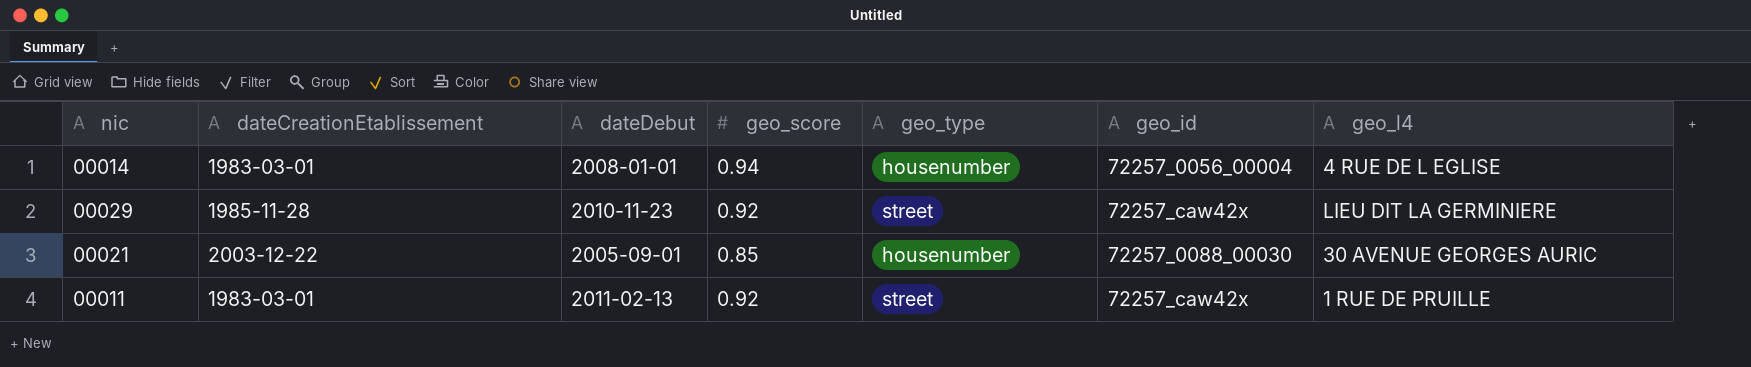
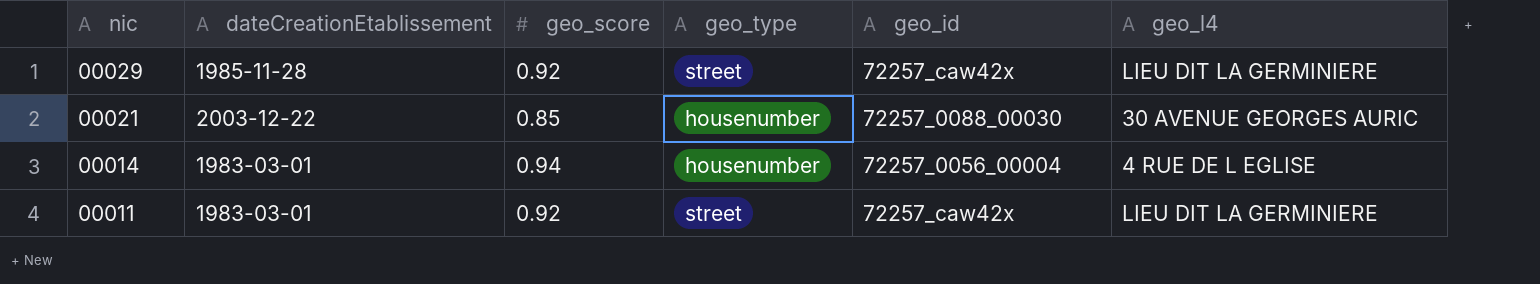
row order: none -> nic descending
column dateDebut | position: 3 -> none
00011 | geo_l4: 1 RUE DE PRUILLE -> LIEU DIT LA GERMINIERE

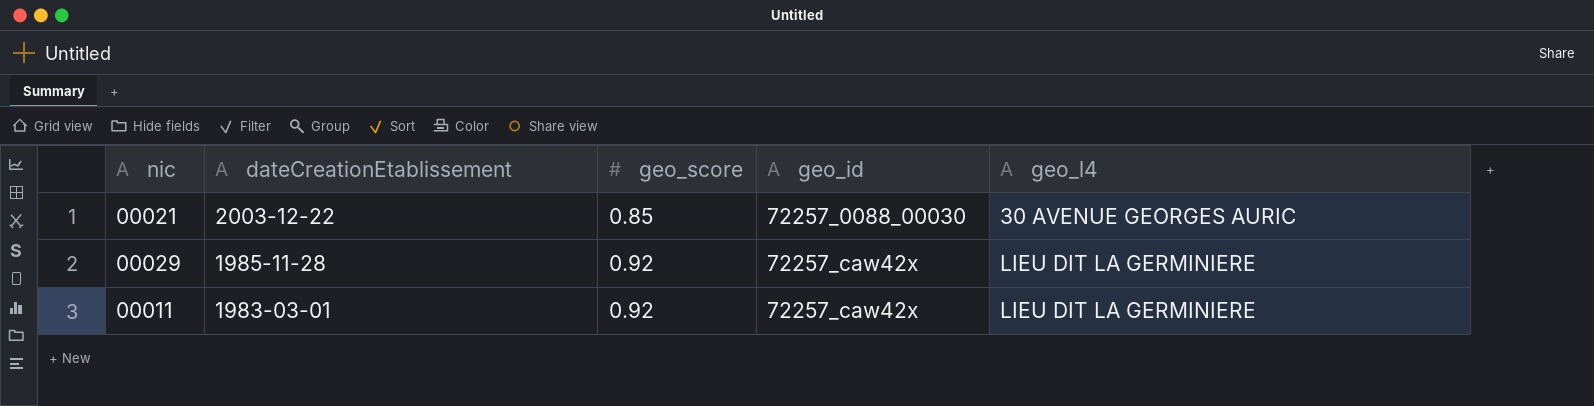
row order: nic descending -> dateCreationEtablissement descending
column geo_type | position: 4 -> none
row 00014: 1983-03-01 | 0.94 | housenumber | 72257_0056_00004 | 4 RUE DE L EGLISE -> none

